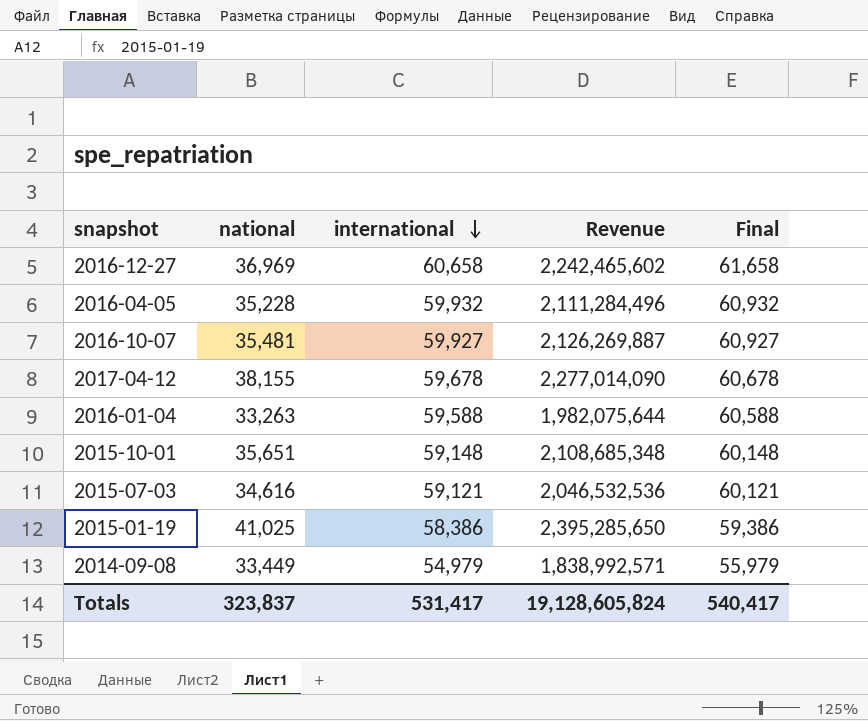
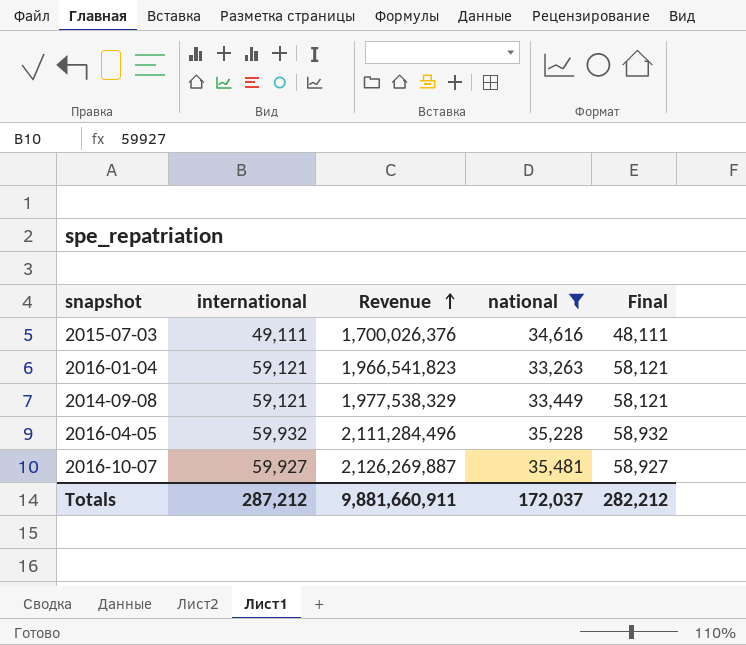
filter: none -> national <= 35,481
row order: international descending -> Revenue ascending
column national | position: 2 -> 4
column Final | formula: [international] + 1000 -> [international] - 1000
2015-07-03 | international: 59,121 -> 49,111
2015-07-03 | Revenue: 2,046,532,536 -> 1,700,026,376
2016-01-04 | international: 59,588 -> 59,121
2016-01-04 | Revenue: 1,982,075,644 -> 1,966,541,823
2014-09-08 | international: 54,979 -> 59,121
2014-09-08 | Revenue: 1,838,992,571 -> 1,977,538,329
Totals | international: 531,417 -> 287,212
Totals | Revenue: 19,128,605,824 -> 9,881,660,911
Totals | national: 323,837 -> 172,037
Totals | Final: 540,417 -> 282,212

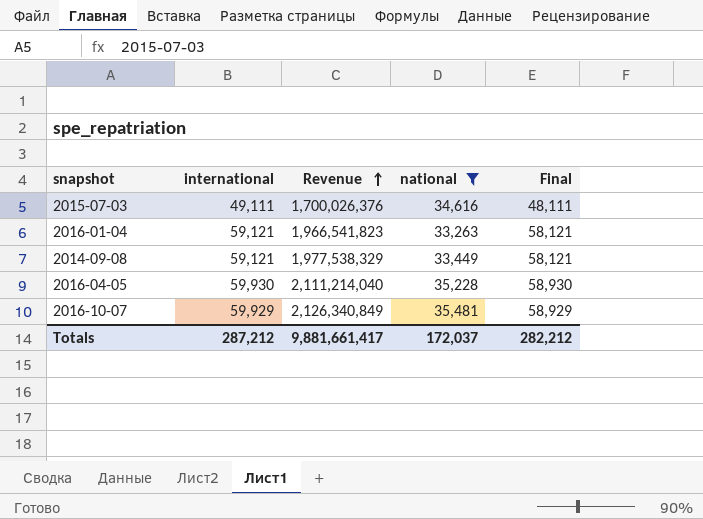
2016-04-05 | international: 59,932 -> 59,930
2016-04-05 | Revenue: 2,111,284,496 -> 2,111,214,040
2016-04-05 | Final: 58,932 -> 58,930
2016-10-07 | international: 59,927 -> 59,929
2016-10-07 | Revenue: 2,126,269,887 -> 2,126,340,849
2016-10-07 | Final: 58,927 -> 58,929
Totals | Revenue: 9,881,660,911 -> 9,881,661,417

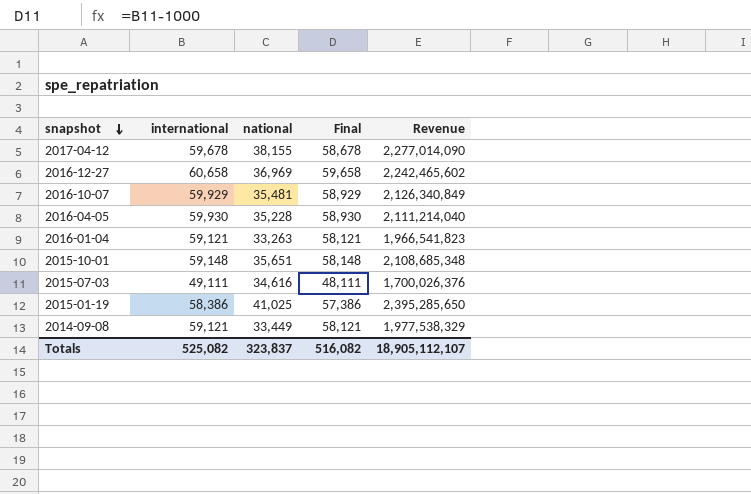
filter: national <= 35,481 -> none
row order: Revenue ascending -> snapshot descending
column Revenue | position: 3 -> 5
Totals | international: 287,212 -> 525,082
Totals | national: 172,037 -> 323,837
Totals | Final: 282,212 -> 516,082
Totals | Revenue: 9,881,661,417 -> 18,905,112,107

